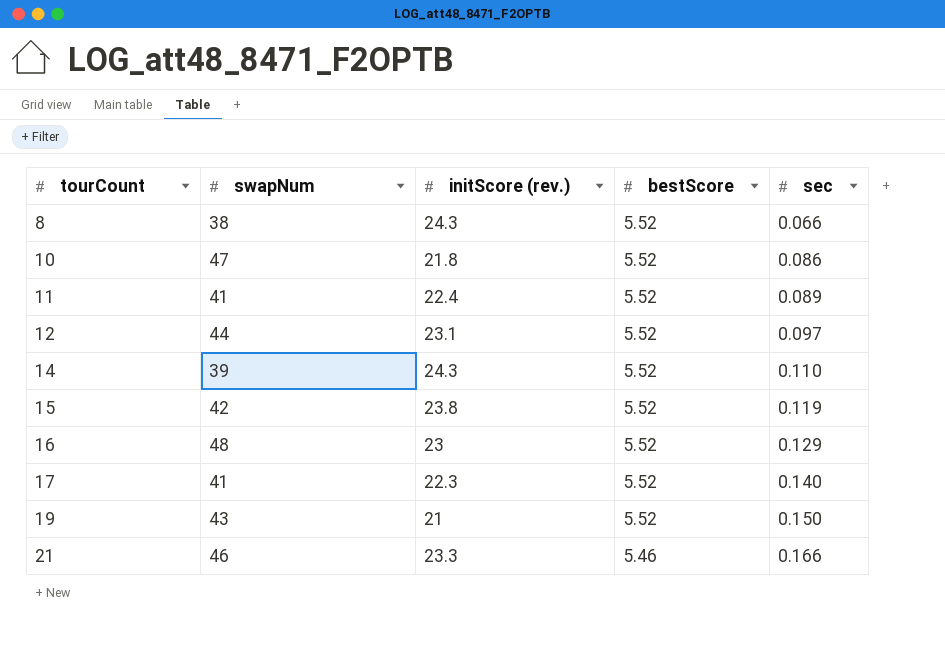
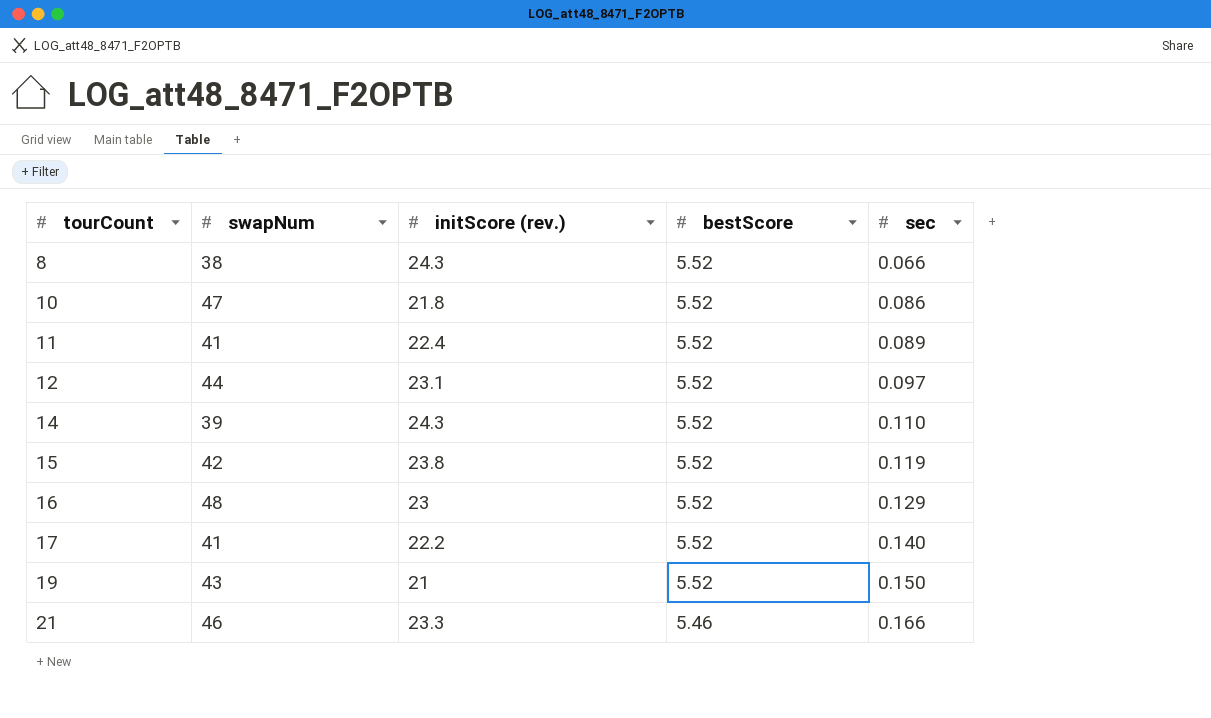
17 | initScore (rev.): 22.3 -> 22.2

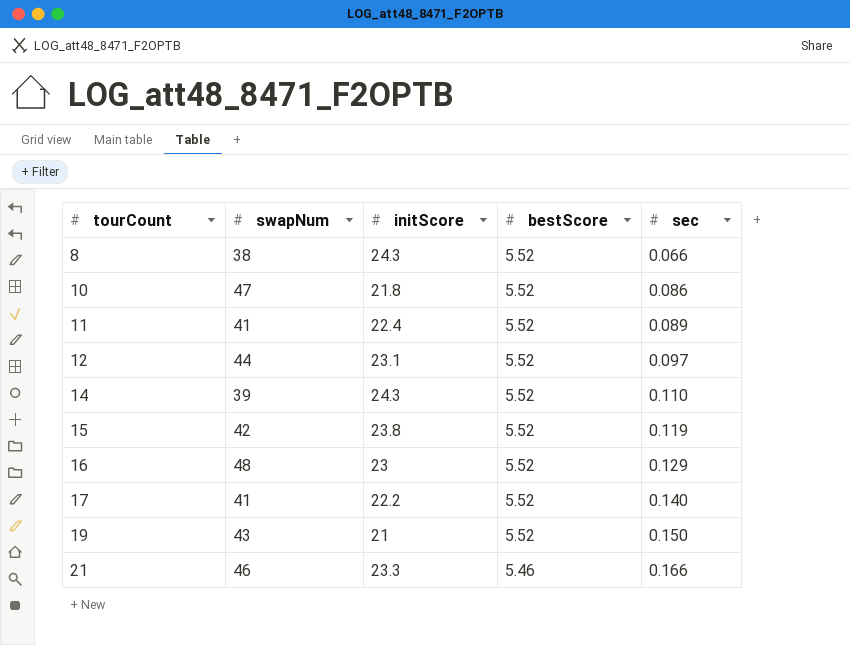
column name: initScore (rev.) -> initScore

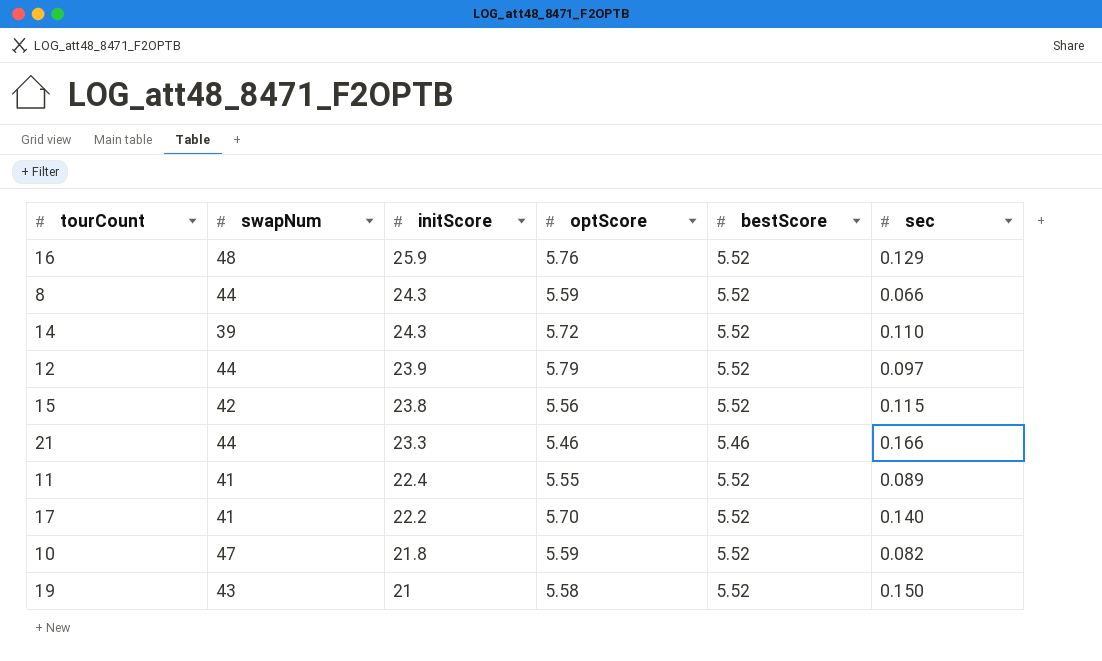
row order: tourCount ascending -> initScore descending
column optScore | position: none -> 4
16 | initScore: 23 -> 25.9
8 | swapNum: 38 -> 44
12 | initScore: 23.1 -> 23.9
15 | sec: 0.119 -> 0.115
21 | swapNum: 46 -> 44
10 | sec: 0.086 -> 0.082

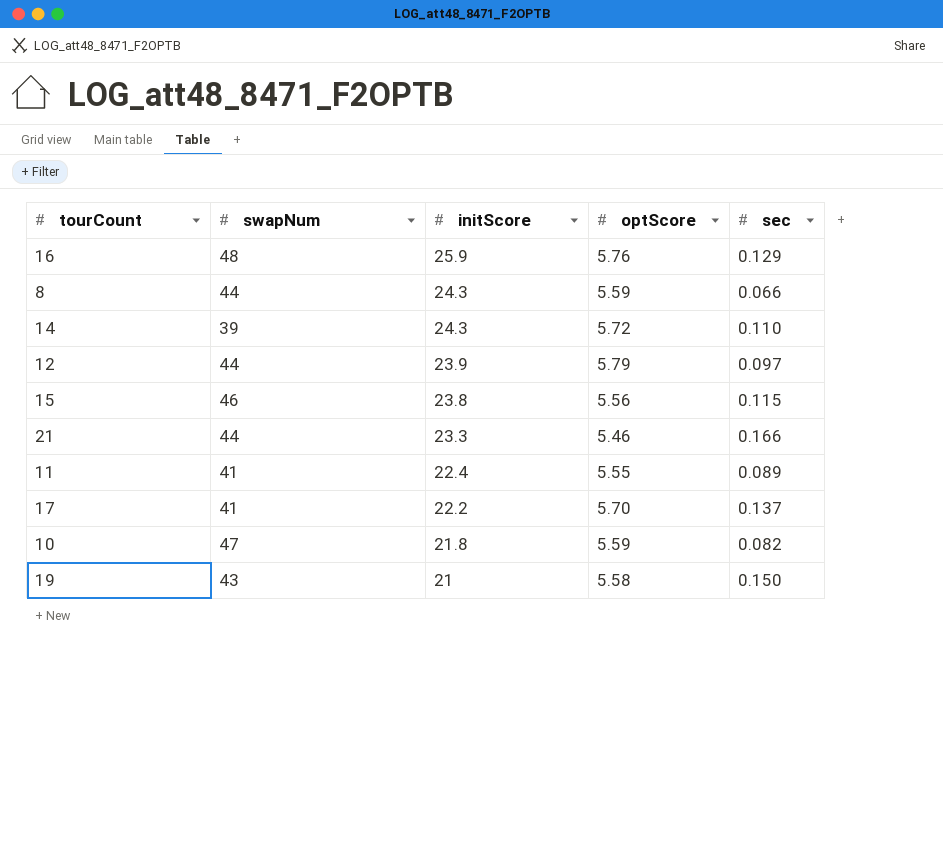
column bestScore | position: 5 -> none
15 | swapNum: 42 -> 46
17 | sec: 0.140 -> 0.137

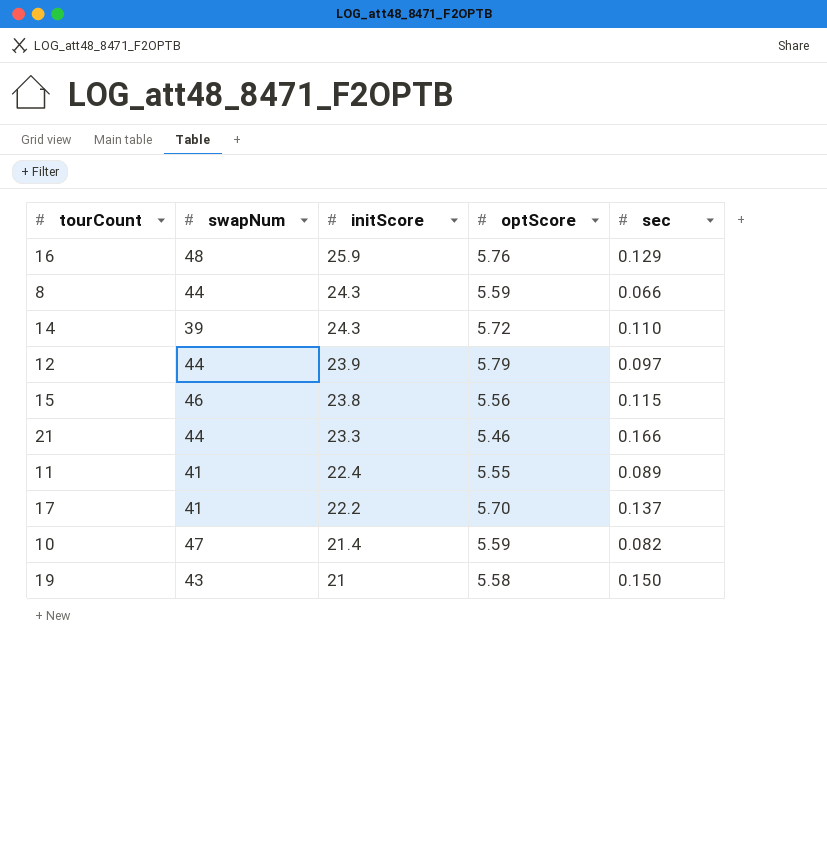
10 | initScore: 21.8 -> 21.4

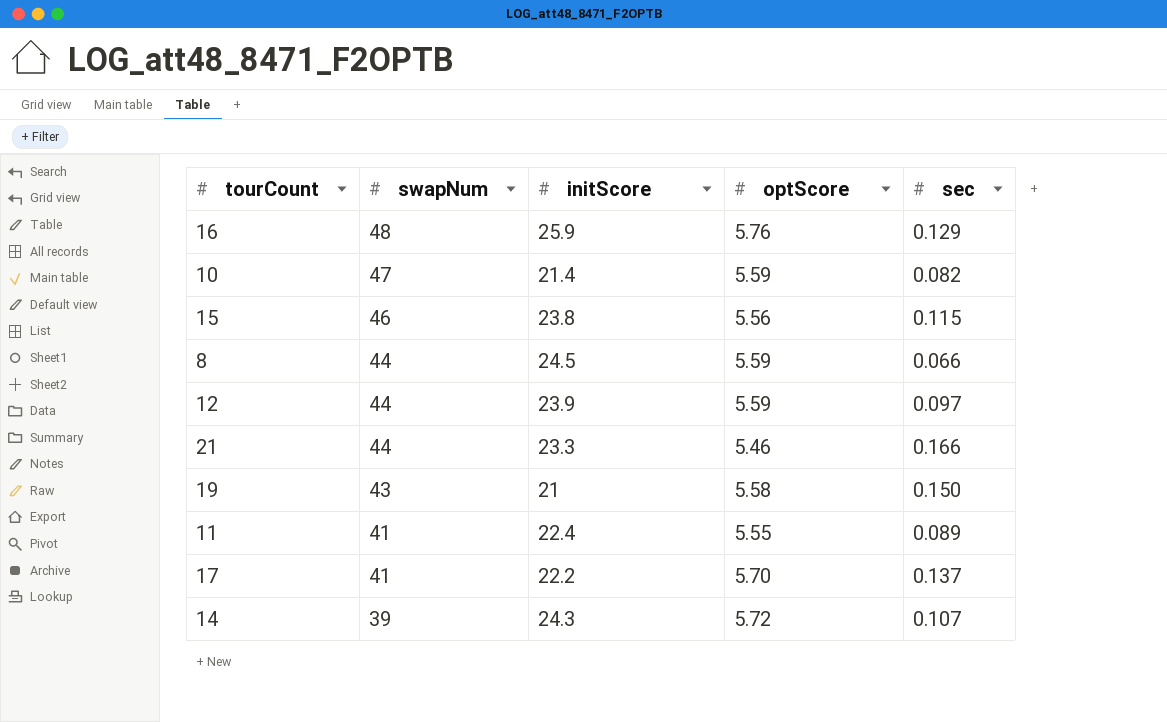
row order: initScore descending -> swapNum descending
8 | initScore: 24.3 -> 24.5
12 | optScore: 5.79 -> 5.59
14 | sec: 0.110 -> 0.107

